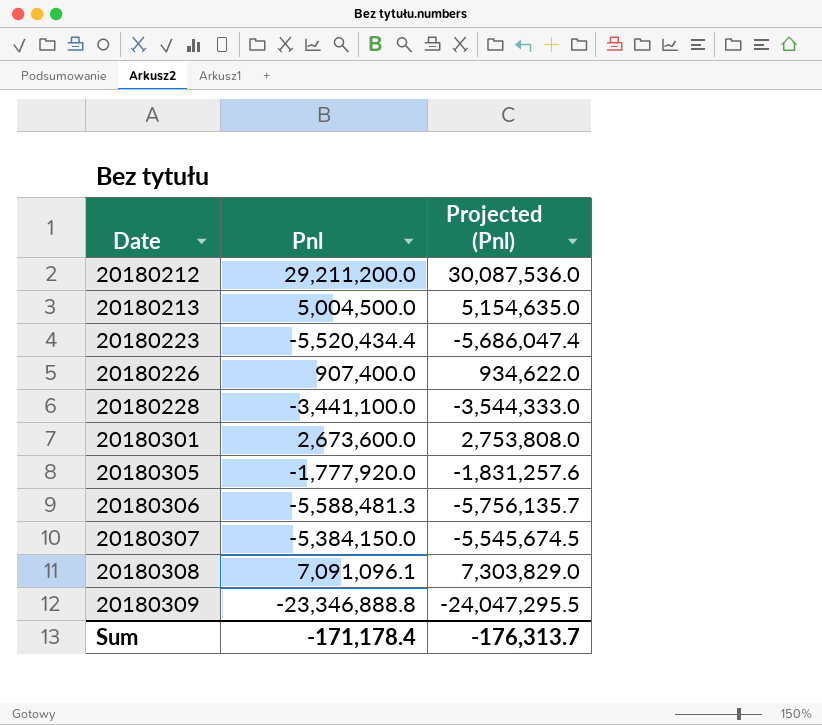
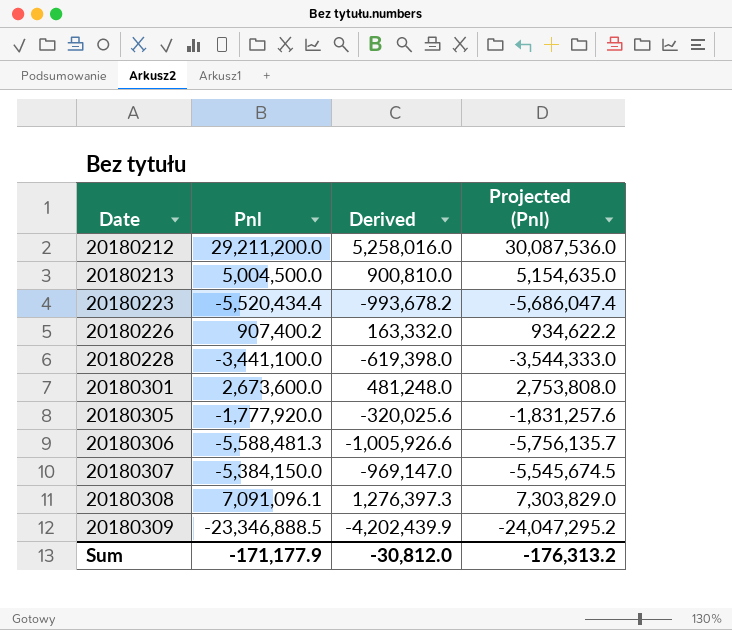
column Derived | formula: none -> [Pnl] * 0.18
20180226 | Pnl: 907,400.0 -> 907,400.2
20180226 | Projected (Pnl): 934,622.0 -> 934,622.2
20180309 | Pnl: -23,346,888.8 -> -23,346,888.5
20180309 | Projected (Pnl): -24,047,295.5 -> -24,047,295.2
Sum | Pnl: -171,178.4 -> -171,177.9
Sum | Projected (Pnl): -176,313.7 -> -176,313.2

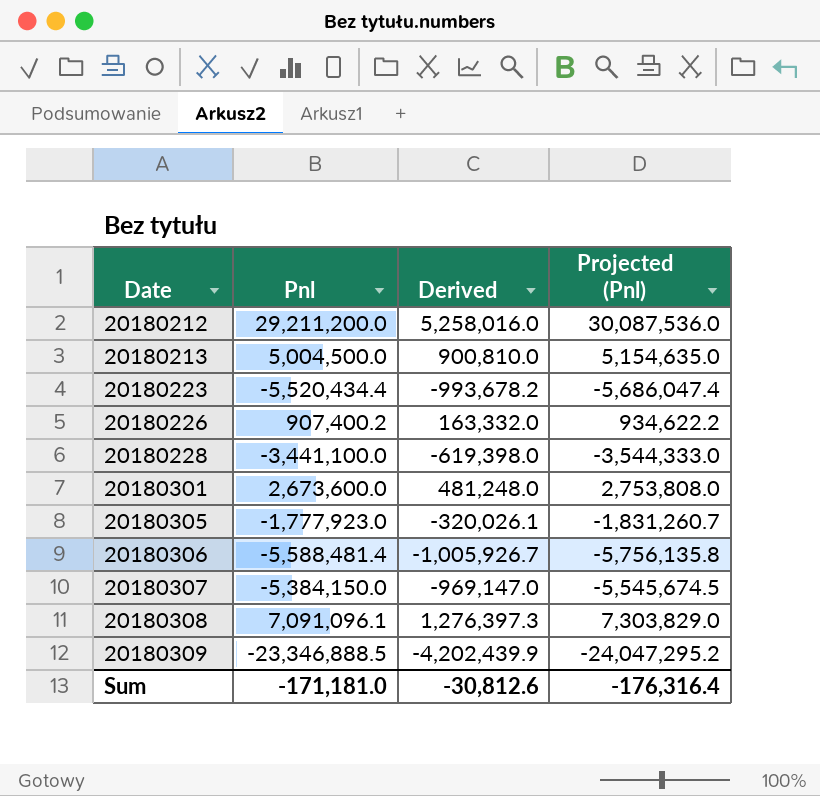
20180305 | Pnl: -1,777,920.0 -> -1,777,923.0
20180305 | Derived: -320,025.6 -> -320,026.1
20180305 | Projected (Pnl): -1,831,257.6 -> -1,831,260.7
20180306 | Pnl: -5,588,481.3 -> -5,588,481.4
20180306 | Derived: -1,005,926.6 -> -1,005,926.7
20180306 | Projected (Pnl): -5,756,135.7 -> -5,756,135.8
Sum | Pnl: -171,177.9 -> -171,181.0
Sum | Derived: -30,812.0 -> -30,812.6
Sum | Projected (Pnl): -176,313.2 -> -176,316.4

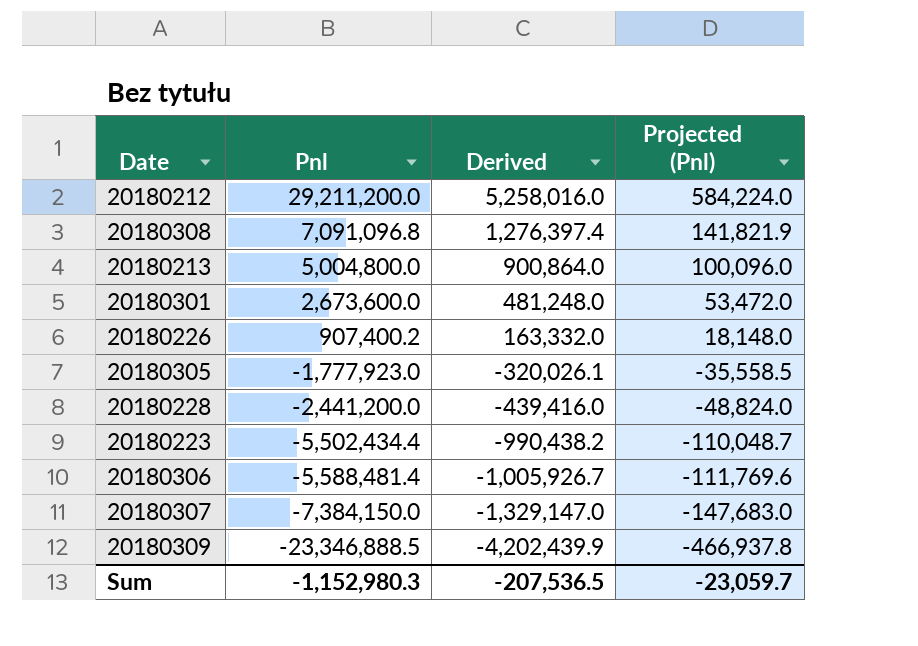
row order: Date ascending -> Pnl descending
column Projected (Pnl) | formula: [Pnl] * 1.03 -> [Pnl] * 0.02
20180308 | Pnl: 7,091,096.1 -> 7,091,096.8
20180308 | Derived: 1,276,397.3 -> 1,276,397.4
20180213 | Pnl: 5,004,500.0 -> 5,004,800.0
20180213 | Derived: 900,810.0 -> 900,864.0
20180228 | Pnl: -3,441,100.0 -> -2,441,200.0
20180228 | Derived: -619,398.0 -> -439,416.0
20180223 | Pnl: -5,520,434.4 -> -5,502,434.4
20180223 | Derived: -993,678.2 -> -990,438.2
20180307 | Pnl: -5,384,150.0 -> -7,384,150.0
20180307 | Derived: -969,147.0 -> -1,329,147.0
Sum | Pnl: -171,181.0 -> -1,152,980.3
Sum | Derived: -30,812.6 -> -207,536.5
Sum | Projected (Pnl): -176,316.4 -> -23,059.7

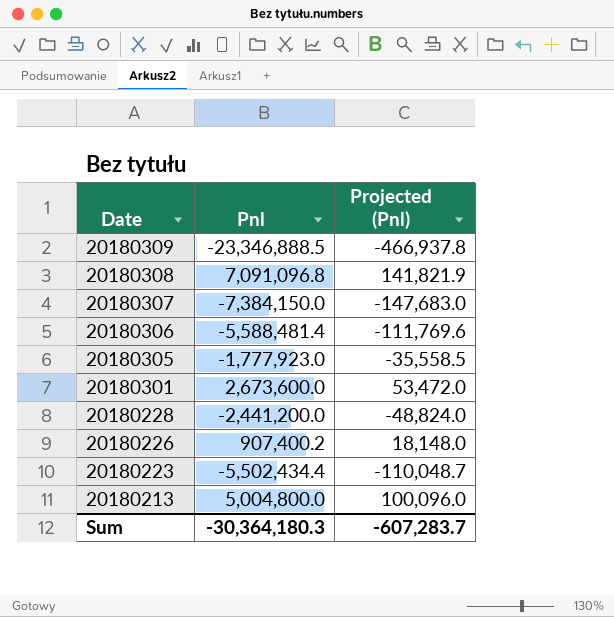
row order: Pnl descending -> Date descending
column Derived | formula: [Pnl] * 0.18 -> none
row 20180212: 29,211,200.0 | 5,258,016.0 | 584,224.0 -> none
Sum | Pnl: -1,152,980.3 -> -30,364,180.3
Sum | Projected (Pnl): -23,059.7 -> -607,283.7

